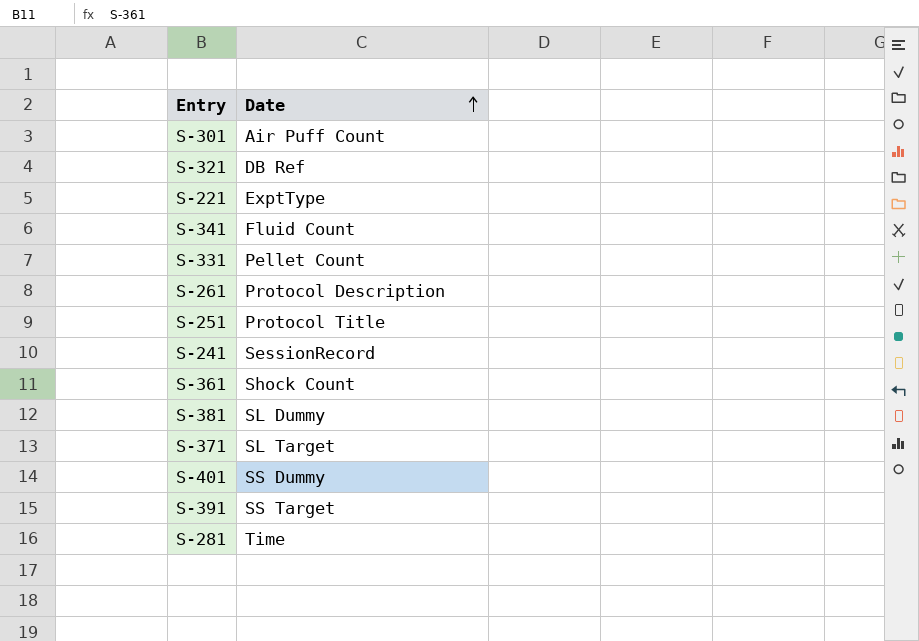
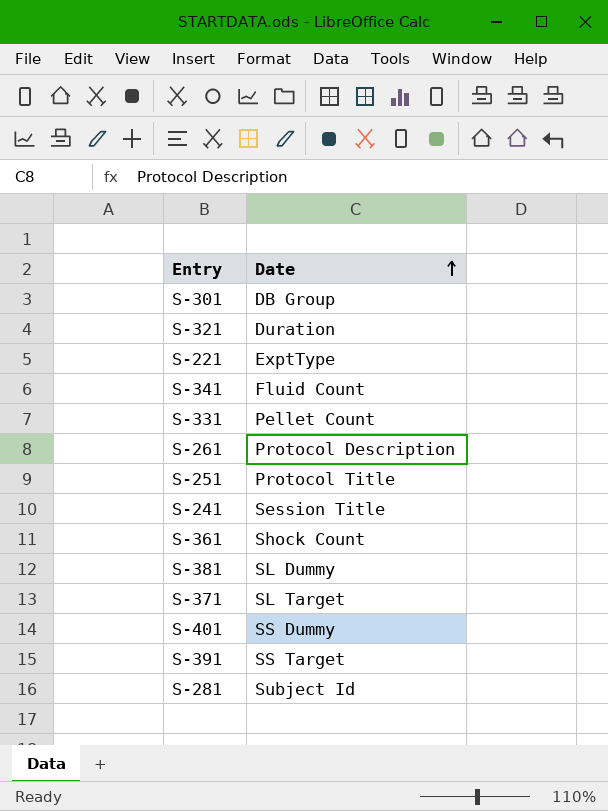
S-301 | Date: Air Puff Count -> DB Group
S-321 | Date: DB Ref -> Duration
S-241 | Date: SessionRecord -> Session Title
S-281 | Date: Time -> Subject Id

